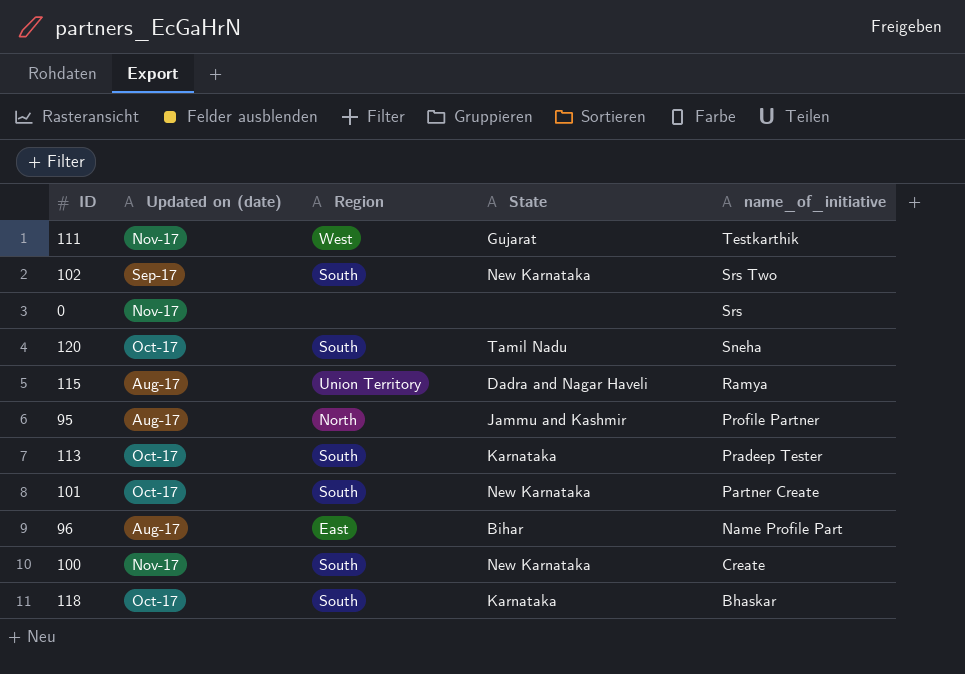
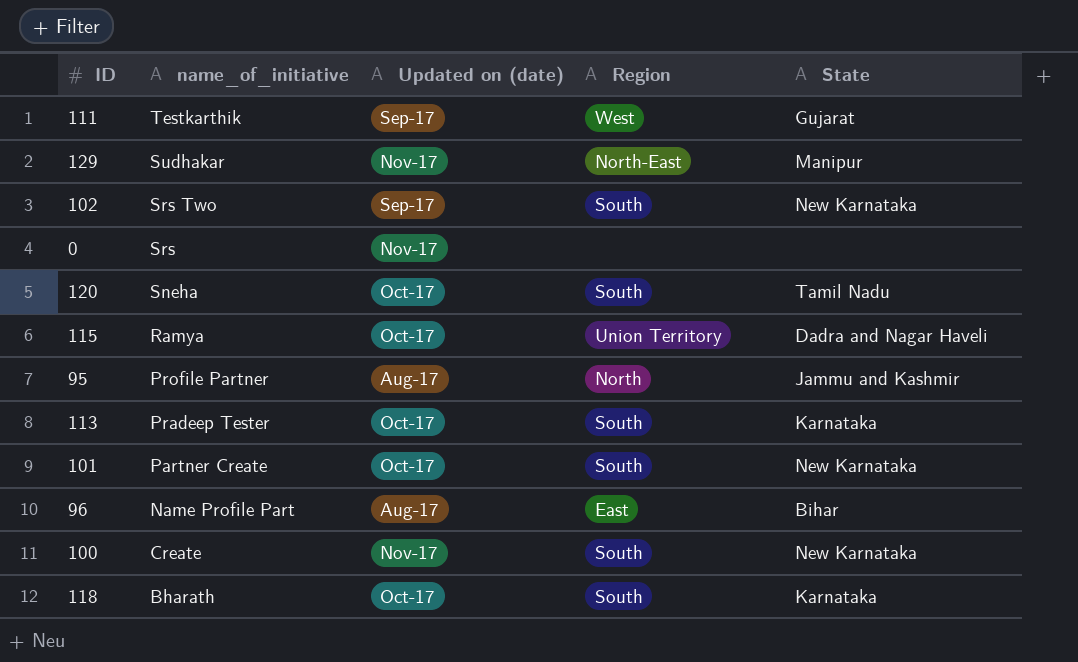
column name_of_initiative | position: 5 -> 2
111 | Updated on (date): Nov-17 -> Sep-17
row 129: none -> Sudhakar | Nov-17 | North-East | Manipur
115 | Updated on (date): Aug-17 -> Oct-17
118 | name_of_initiative: Bhaskar -> Bharath

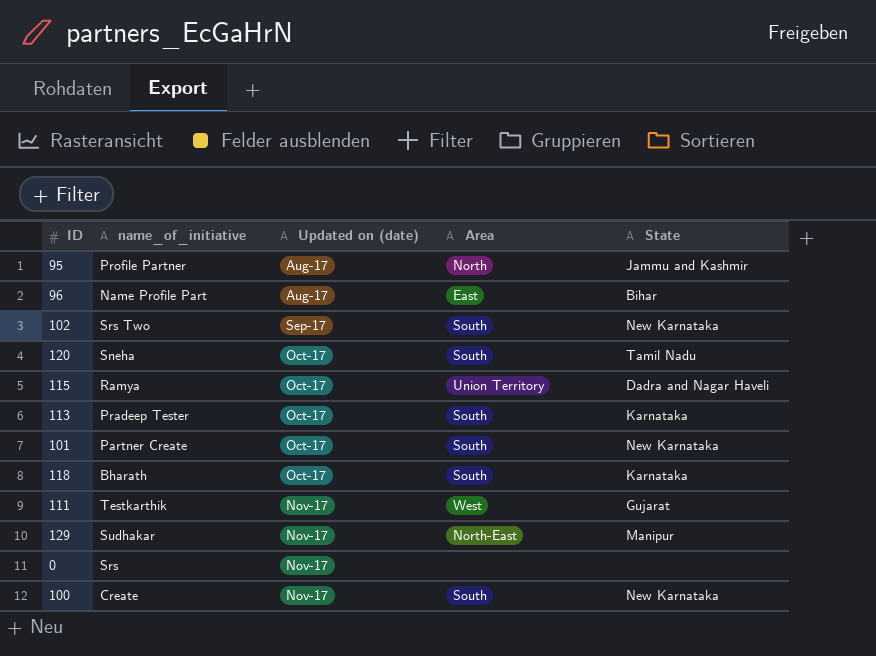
row order: name_of_initiative descending -> Updated on (date) ascending
column name: Region -> Area
111 | Updated on (date): Sep-17 -> Nov-17

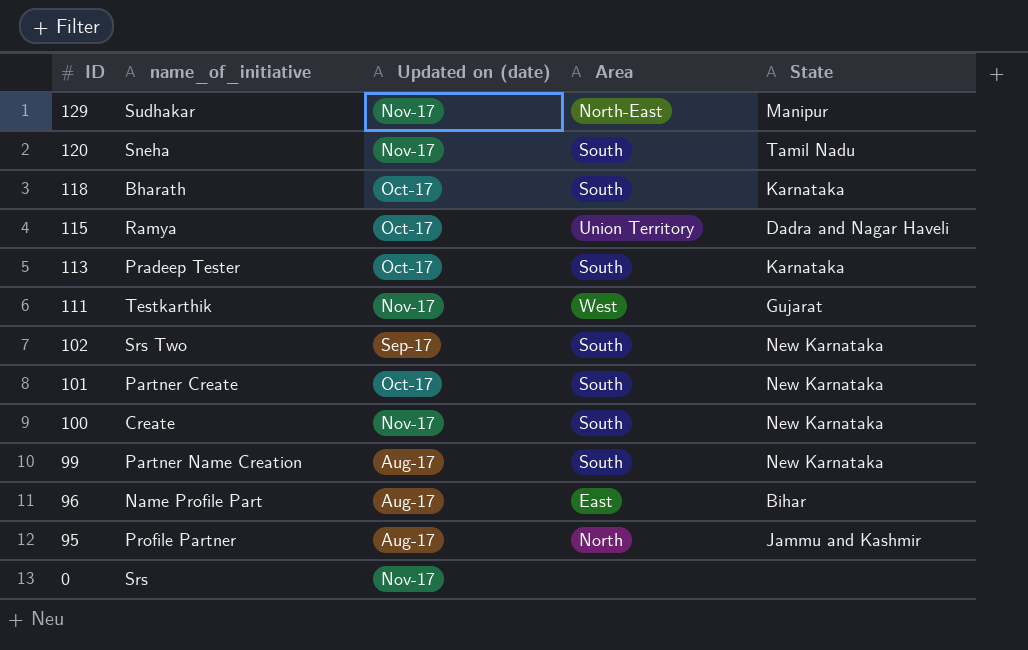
row order: Updated on (date) ascending -> ID descending
120 | Updated on (date): Oct-17 -> Nov-17
row 99: none -> Partner Name Creation | Aug-17 | South | New Karnataka

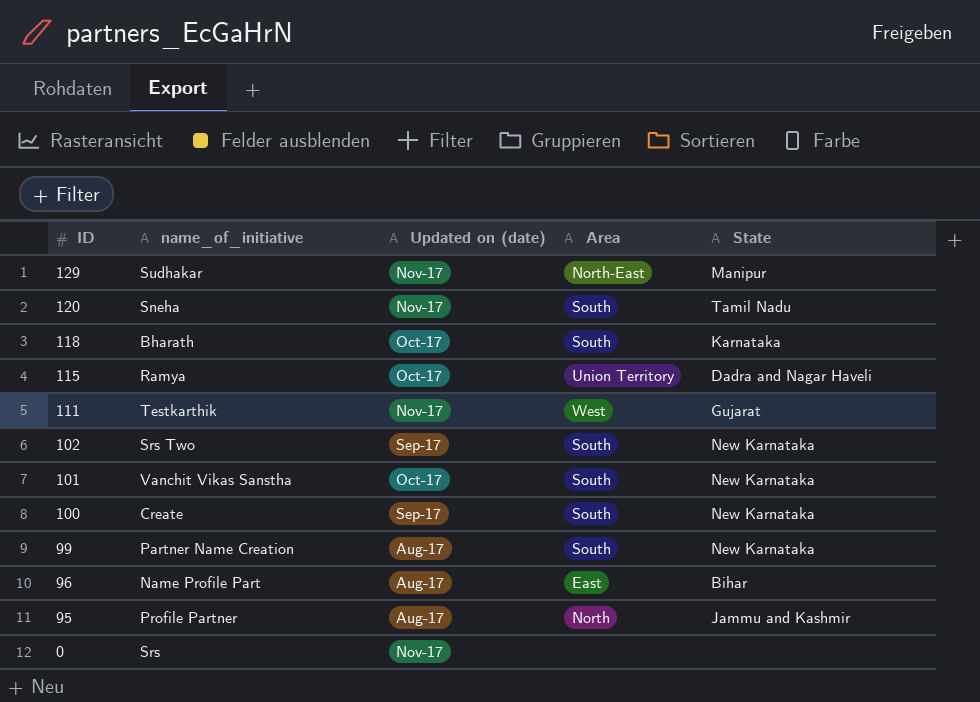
row 113: Pradeep Tester | Oct-17 | South | Karnataka -> none
101 | name_of_initiative: Partner Create -> Vanchit Vikas Sanstha
100 | Updated on (date): Nov-17 -> Sep-17

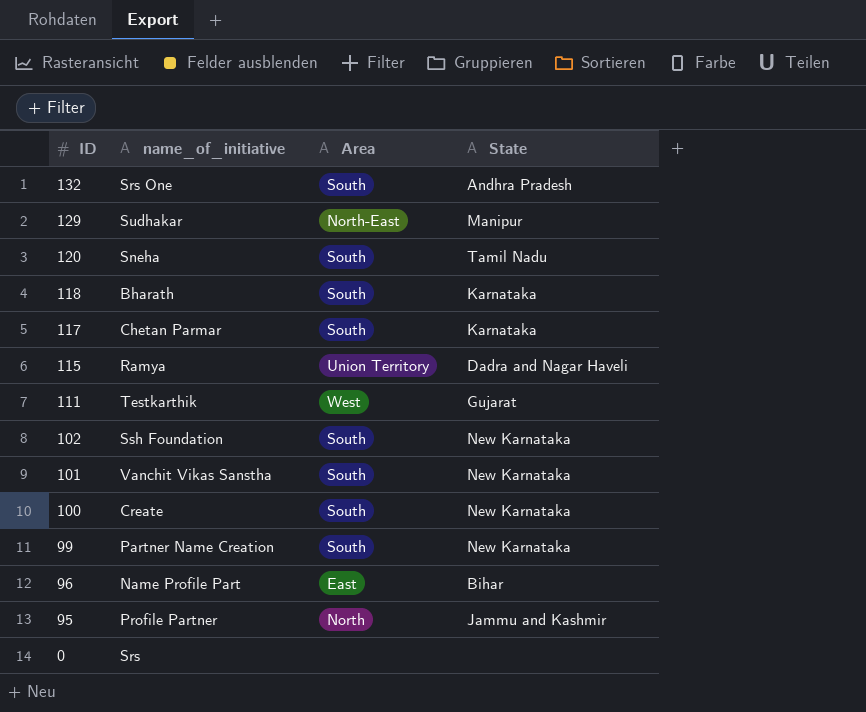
column Updated on (date) | position: 3 -> none
row 132: none -> Srs One | South | Andhra Pradesh
row 117: none -> Chetan Parmar | South | Karnataka
102 | name_of_initiative: Srs Two -> Ssh Foundation

